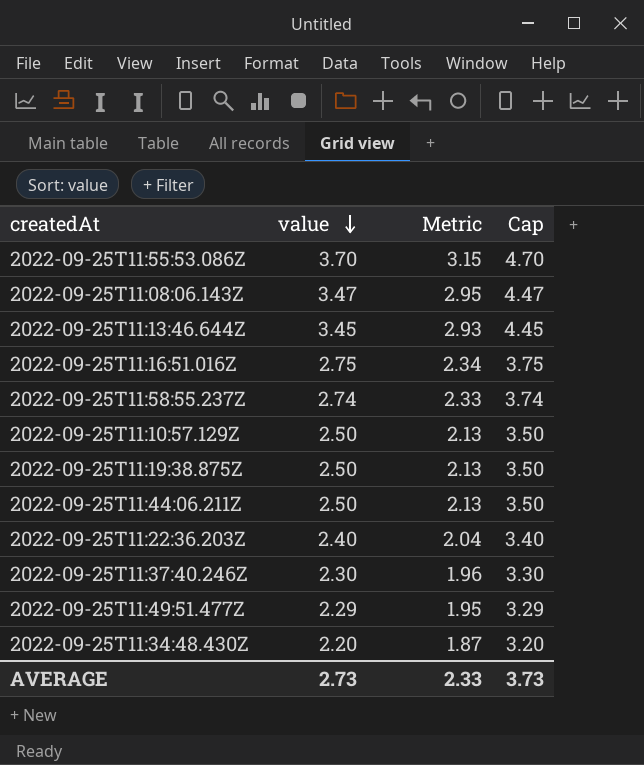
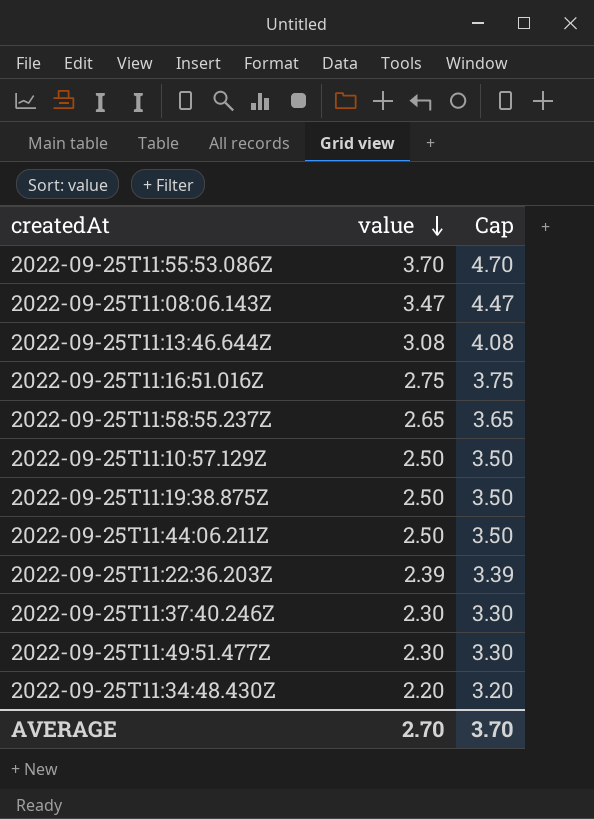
column Metric | formula: [value] * 0.85 -> none
2022-09-25T11:13:46.644Z | value: 3.45 -> 3.08
2022-09-25T11:13:46.644Z | Cap: 4.45 -> 4.08
2022-09-25T11:58:55.237Z | value: 2.74 -> 2.65
2022-09-25T11:58:55.237Z | Cap: 3.74 -> 3.65
2022-09-25T11:22:36.203Z | value: 2.40 -> 2.39
2022-09-25T11:22:36.203Z | Cap: 3.40 -> 3.39
2022-09-25T11:49:51.477Z | value: 2.29 -> 2.30
2022-09-25T11:49:51.477Z | Cap: 3.29 -> 3.30
AVERAGE | value: 2.73 -> 2.70
AVERAGE | Cap: 3.73 -> 3.70

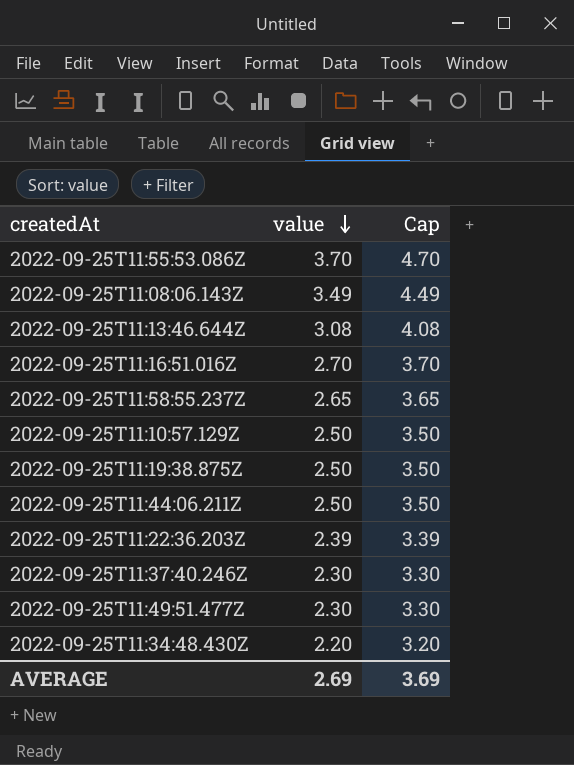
2022-09-25T11:08:06.143Z | value: 3.47 -> 3.49
2022-09-25T11:08:06.143Z | Cap: 4.47 -> 4.49
2022-09-25T11:16:51.016Z | value: 2.75 -> 2.70
2022-09-25T11:16:51.016Z | Cap: 3.75 -> 3.70
AVERAGE | value: 2.70 -> 2.69
AVERAGE | Cap: 3.70 -> 3.69

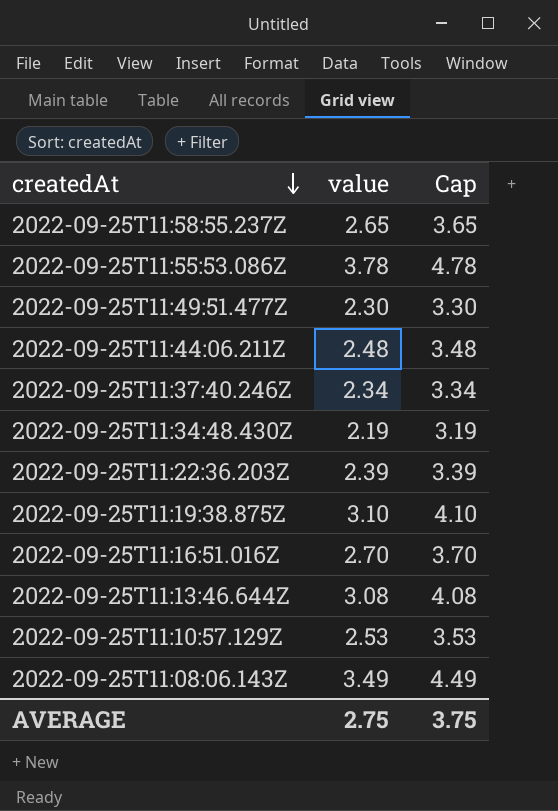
row order: value descending -> createdAt descending
2022-09-25T11:55:53.086Z | value: 3.70 -> 3.78
2022-09-25T11:55:53.086Z | Cap: 4.70 -> 4.78
2022-09-25T11:44:06.211Z | value: 2.50 -> 2.48
2022-09-25T11:44:06.211Z | Cap: 3.50 -> 3.48
2022-09-25T11:37:40.246Z | value: 2.30 -> 2.34
2022-09-25T11:37:40.246Z | Cap: 3.30 -> 3.34
2022-09-25T11:34:48.430Z | value: 2.20 -> 2.19
2022-09-25T11:34:48.430Z | Cap: 3.20 -> 3.19
2022-09-25T11:19:38.875Z | value: 2.50 -> 3.10
2022-09-25T11:19:38.875Z | Cap: 3.50 -> 4.10
2022-09-25T11:10:57.129Z | value: 2.50 -> 2.53
2022-09-25T11:10:57.129Z | Cap: 3.50 -> 3.53
AVERAGE | value: 2.69 -> 2.75
AVERAGE | Cap: 3.69 -> 3.75

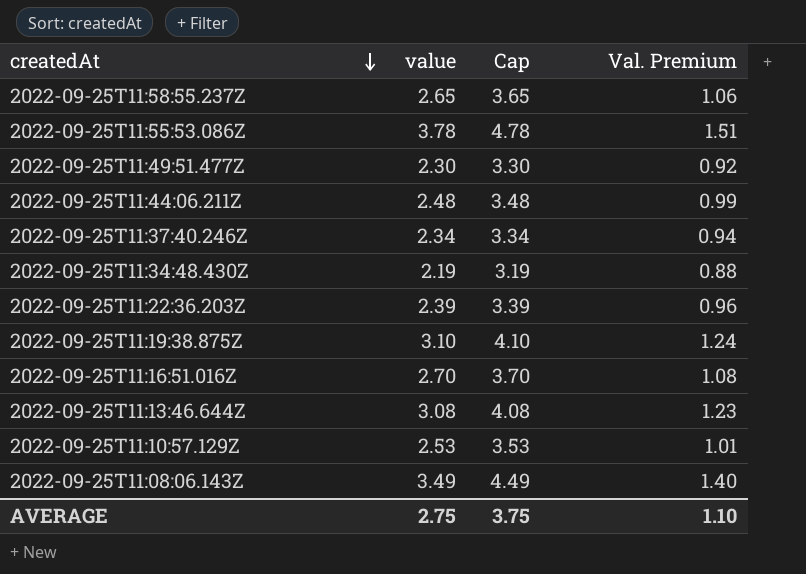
column Val. Premium | formula: none -> [value] * 0.4

